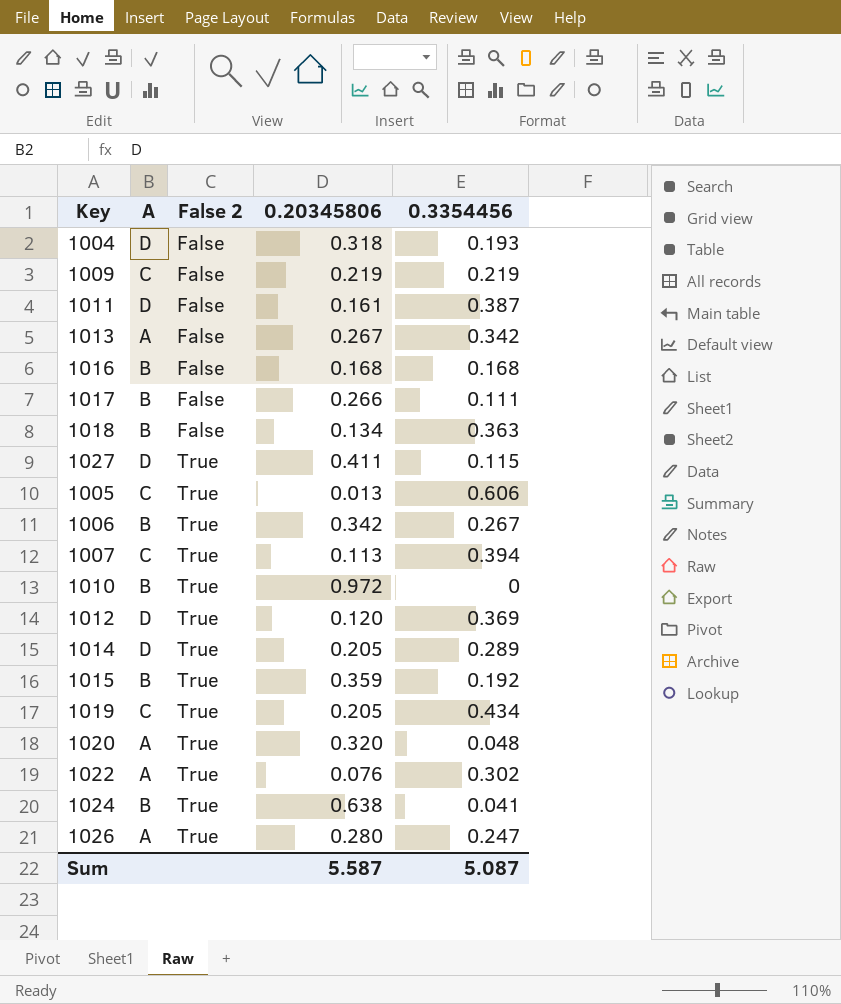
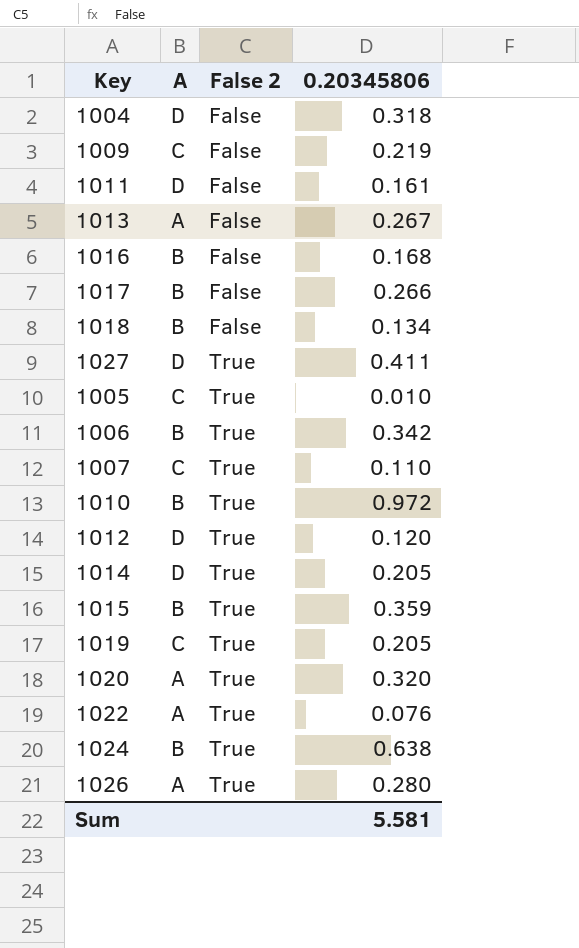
column 0.3354456 | position: 5 -> none
1005 | 0.20345806: 0.013 -> 0.010
1007 | 0.20345806: 0.113 -> 0.110
Sum | 0.20345806: 5.587 -> 5.581

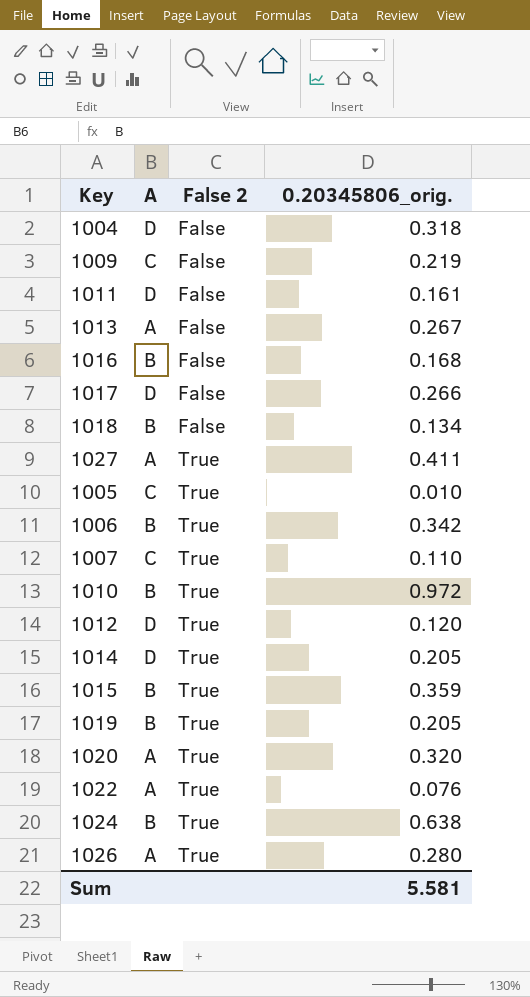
column name: 0.20345806 -> 0.20345806_orig.
1017 | A: B -> D
1027 | A: D -> A
1019 | A: C -> B

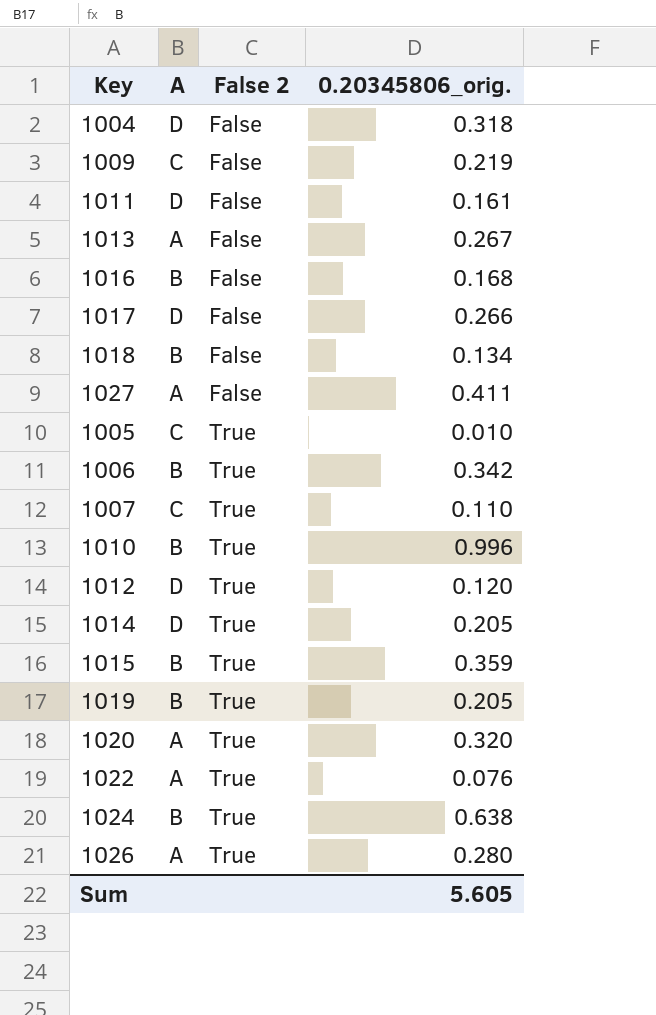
1027 | False 2: True -> False
1010 | 0.20345806_orig.: 0.972 -> 0.996
Sum | 0.20345806_orig.: 5.581 -> 5.605

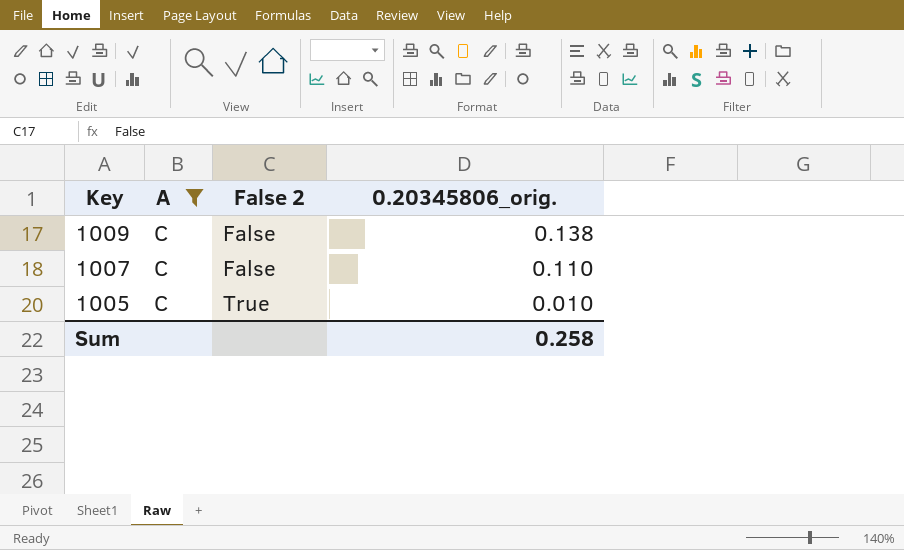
filter: none -> A = C
row order: False 2 ascending -> Key descending
1009 | 0.20345806_orig.: 0.219 -> 0.138
1007 | False 2: True -> False
Sum | 0.20345806_orig.: 5.605 -> 0.258

